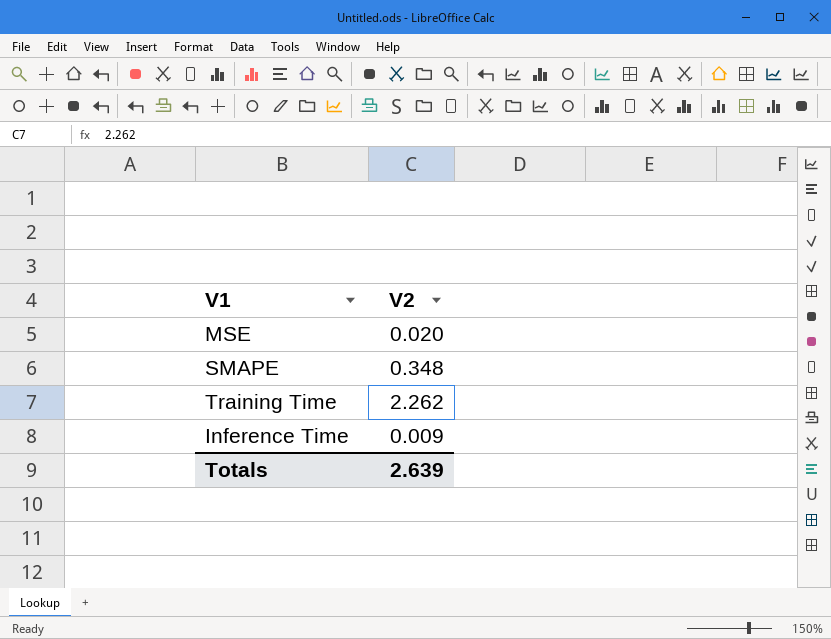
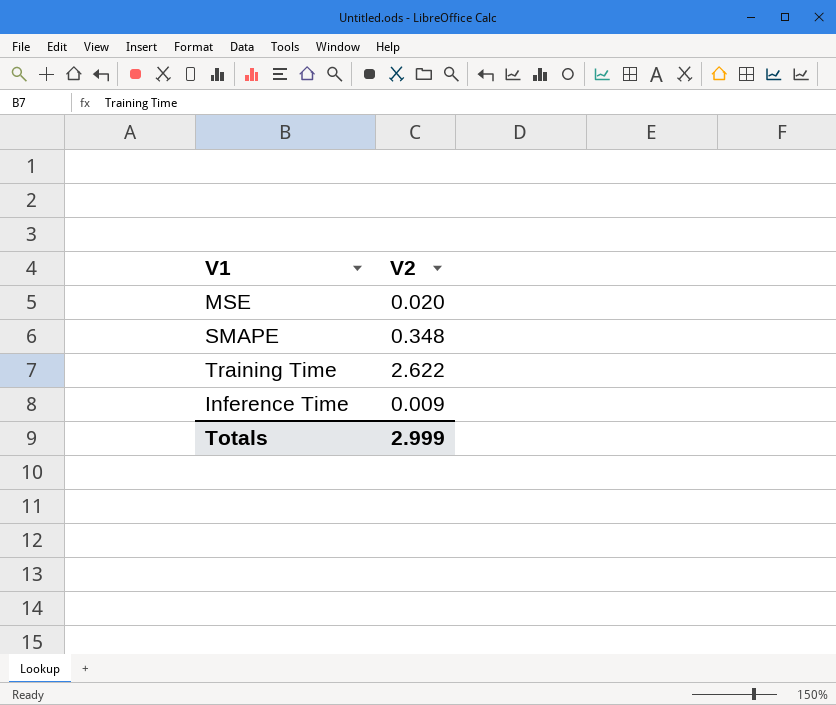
Training Time | V2: 2.262 -> 2.622
Totals | V2: 2.639 -> 2.999

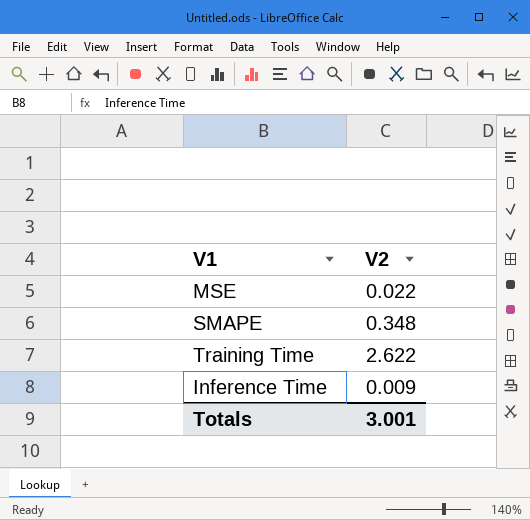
MSE | V2: 0.020 -> 0.022
Totals | V2: 2.999 -> 3.001

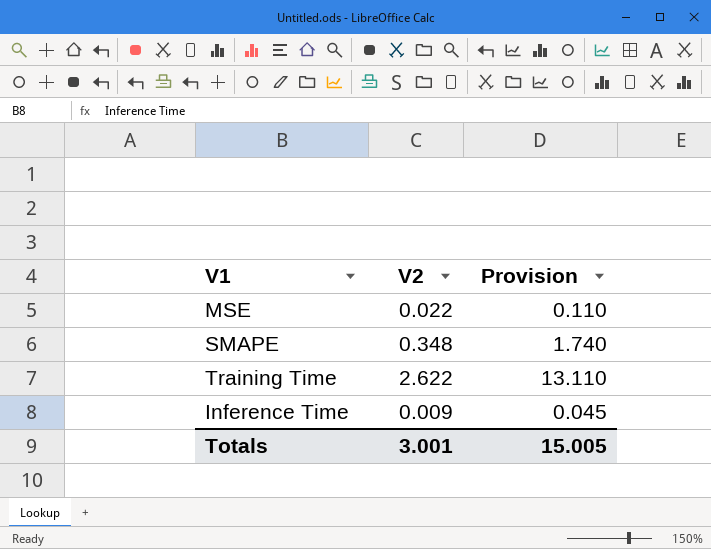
column Provision | formula: none -> [V2] * 5

